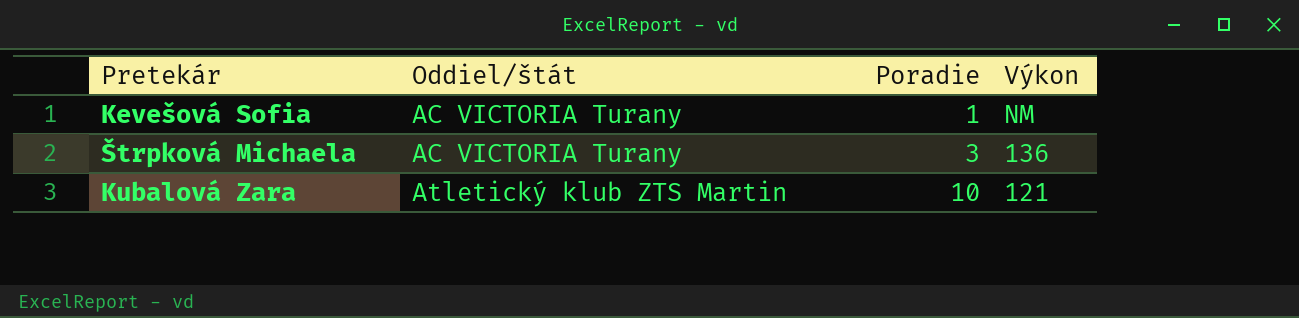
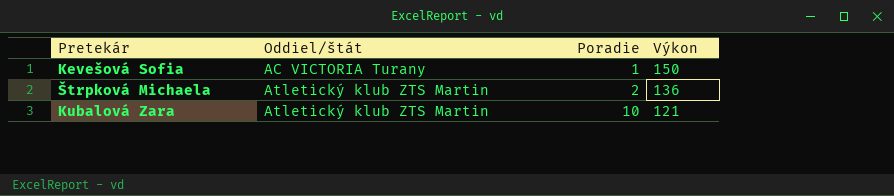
Kevešová Sofia | Výkon: NM -> 150
Štrpková Michaela | Oddiel/štát: AC VICTORIA Turany -> Atletický klub ZTS Martin
Štrpková Michaela | Poradie: 3 -> 2

